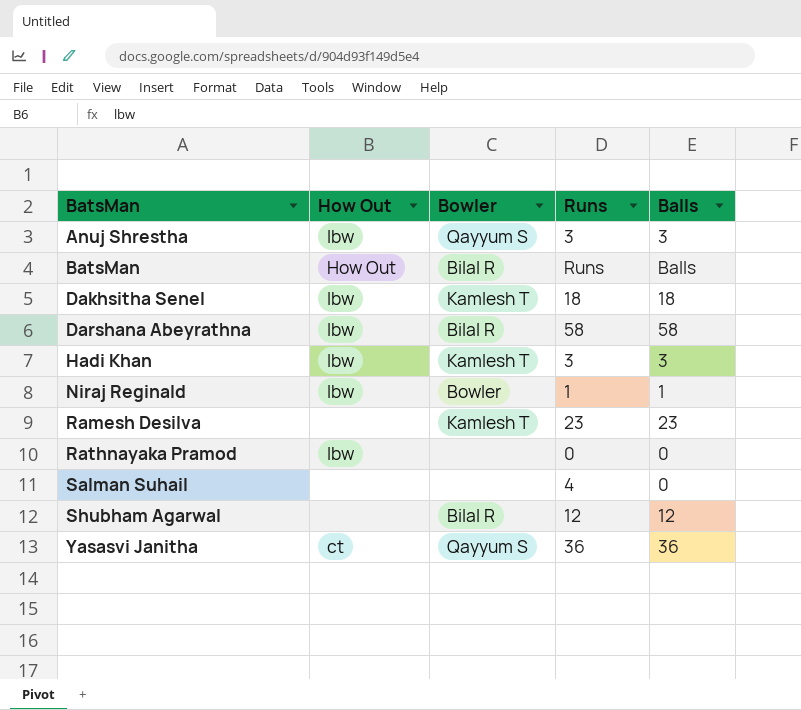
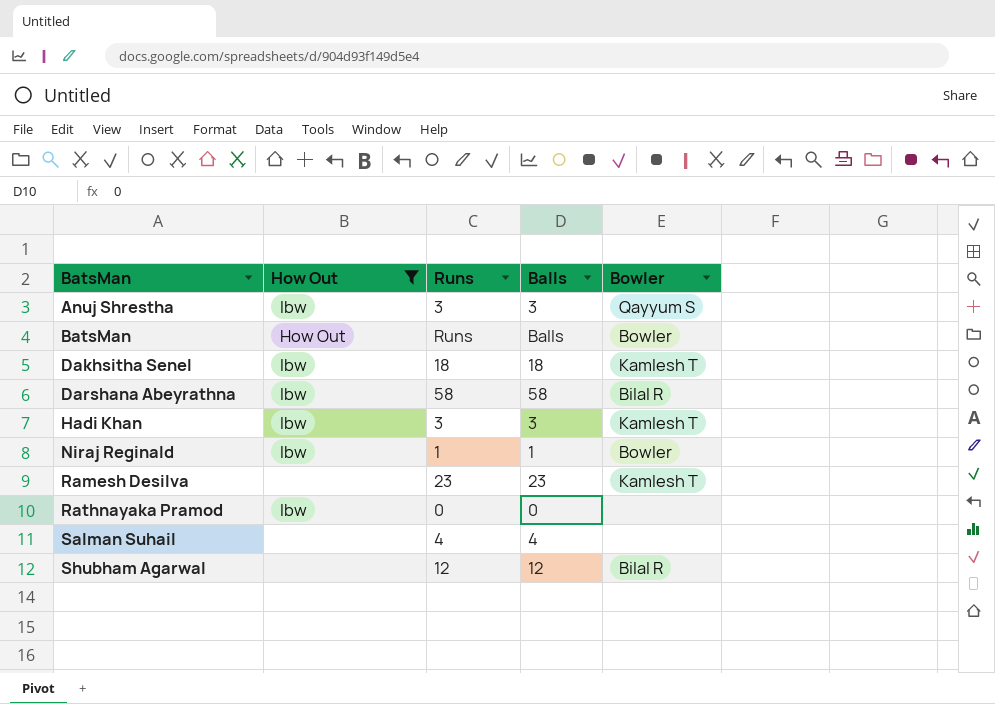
filter: none -> How Out != ct
column Bowler | position: 3 -> 5
BatsMan | Bowler: Bilal R -> Bowler
Salman Suhail | Balls: 0 -> 4

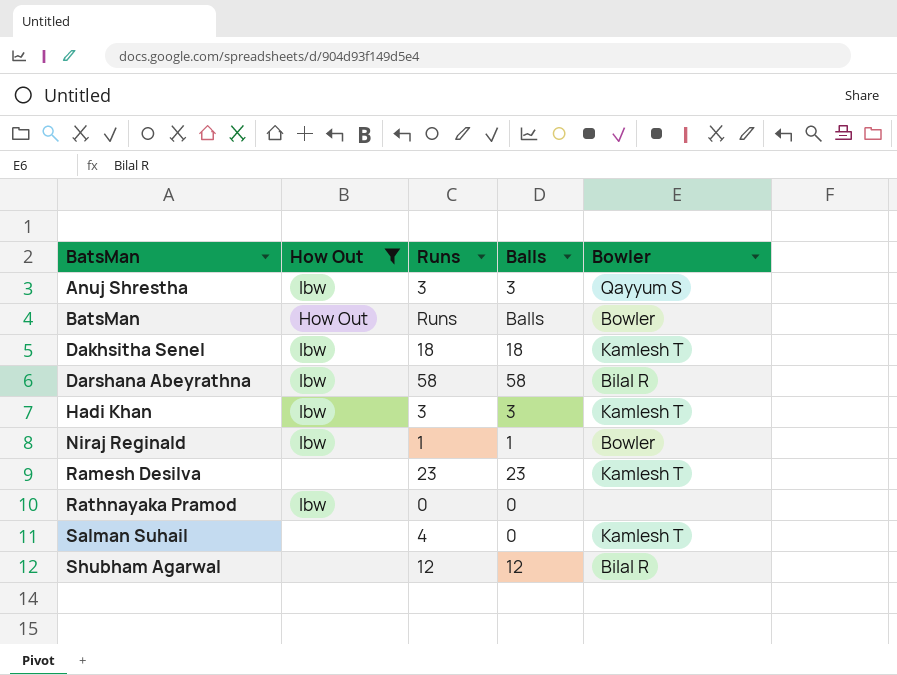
Salman Suhail | Balls: 4 -> 0
Salman Suhail | Bowler: none -> Kamlesh T

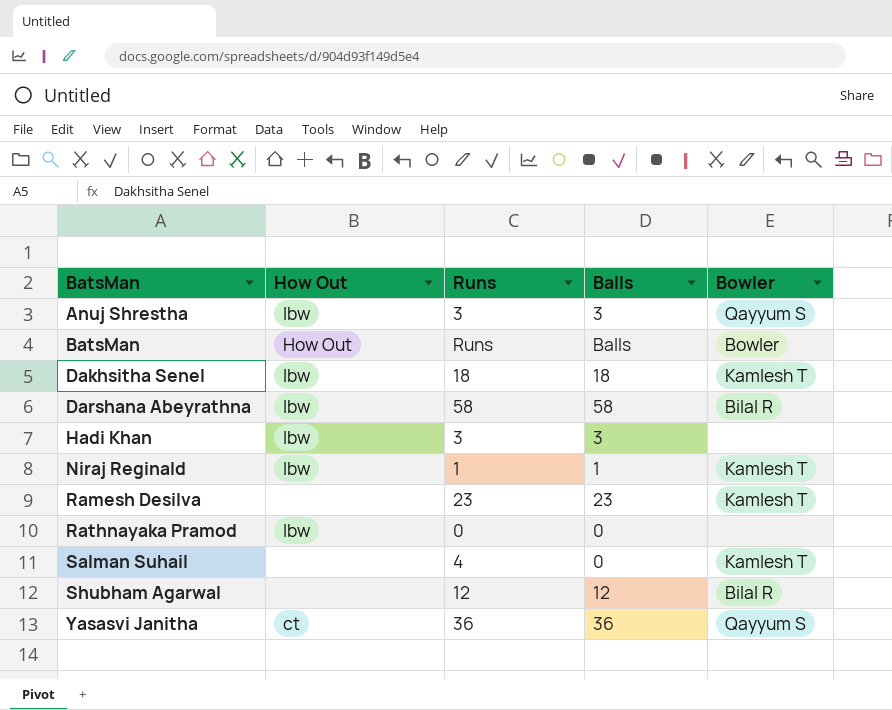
filter: How Out != ct -> none
Hadi Khan | Bowler: Kamlesh T -> none
Niraj Reginald | Bowler: Bowler -> Kamlesh T

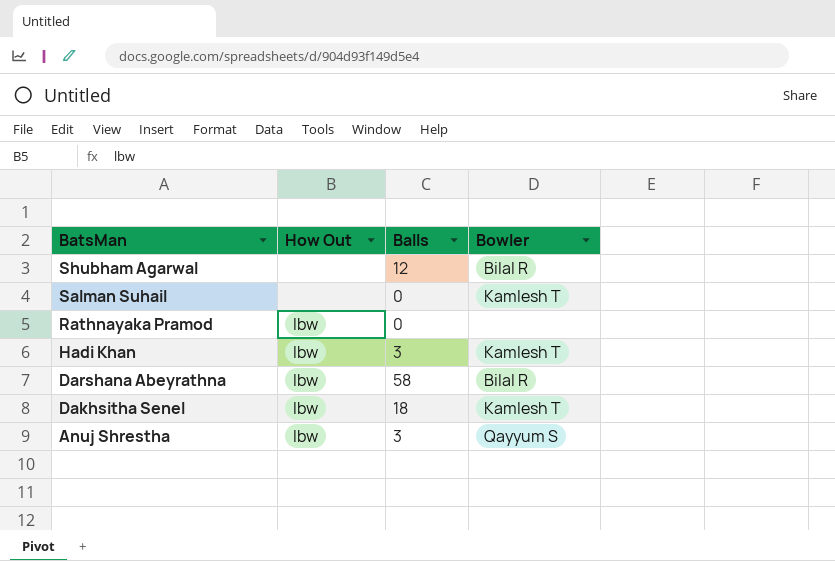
row order: BatsMan ascending -> BatsMan descending
column Runs | position: 3 -> none
row BatsMan: How Out | Runs | Balls | Bowler -> none
row Niraj Reginald: lbw | 1 | 1 | Kamlesh T -> none
row Ramesh Desilva: none | 23 | 23 | Kamlesh T -> none
row Yasasvi Janitha: ct | 36 | 36 | Qayyum S -> none
Hadi Khan | Bowler: none -> Kamlesh T

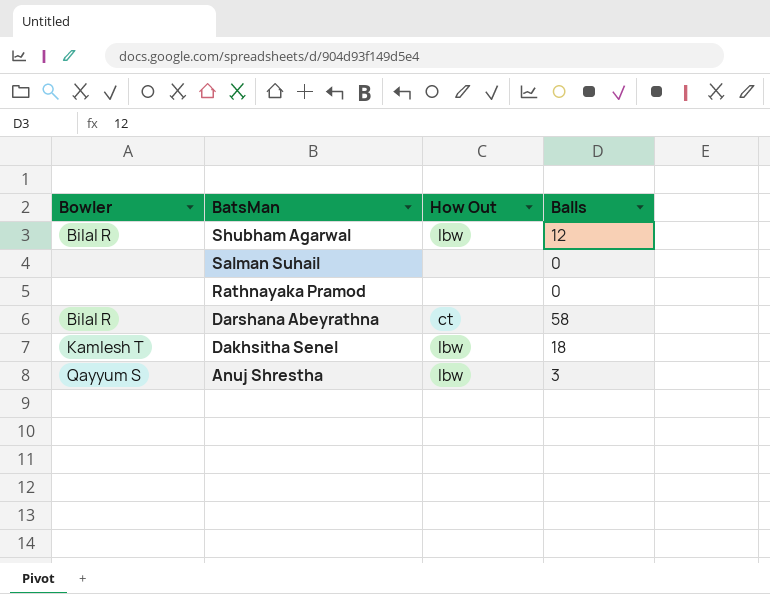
column Bowler | position: 4 -> 1
row Hadi Khan: lbw | 3 | Kamlesh T -> none
Shubham Agarwal | How Out: none -> lbw
Salman Suhail | Bowler: Kamlesh T -> none
Rathnayaka Pramod | How Out: lbw -> none
Darshana Abeyrathna | How Out: lbw -> ct

